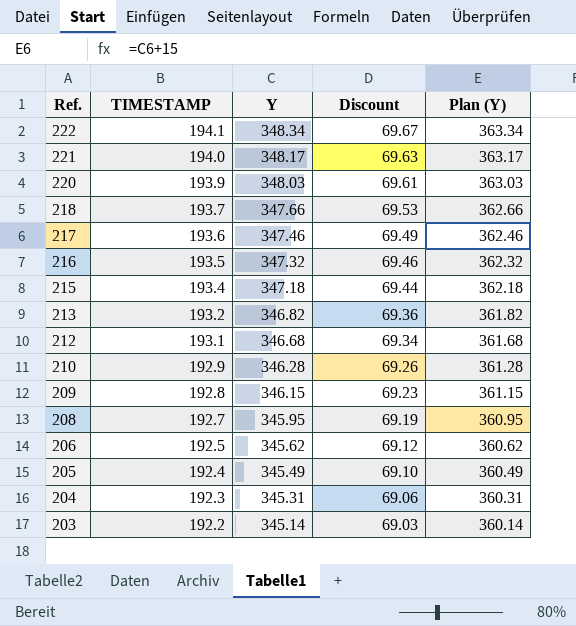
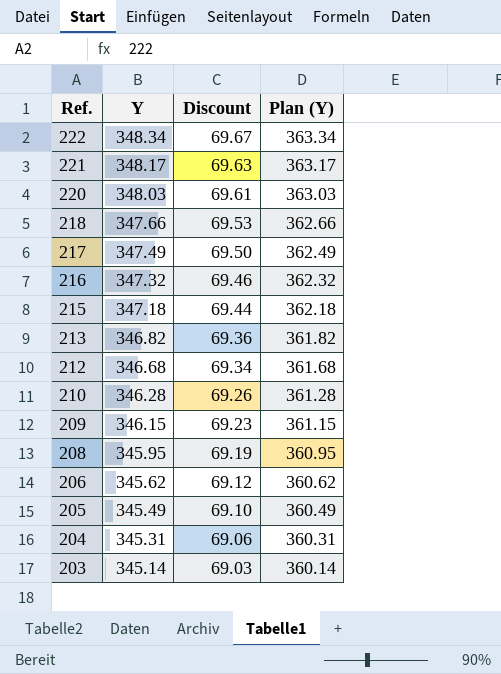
column TIMESTAMP | position: 2 -> none
217 | Y: 347.46 -> 347.49
217 | Discount: 69.49 -> 69.50
217 | Plan (Y): 362.46 -> 362.49

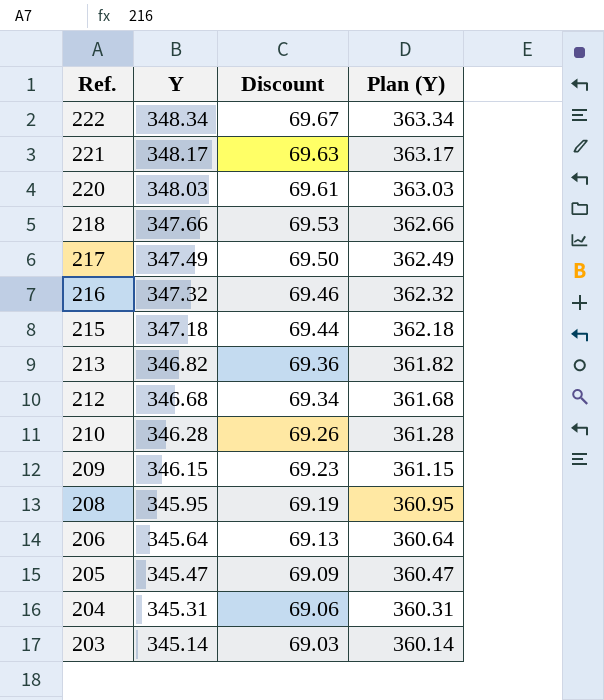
206 | Y: 345.62 -> 345.64
206 | Discount: 69.12 -> 69.13
206 | Plan (Y): 360.62 -> 360.64
205 | Y: 345.49 -> 345.47
205 | Discount: 69.10 -> 69.09
205 | Plan (Y): 360.49 -> 360.47

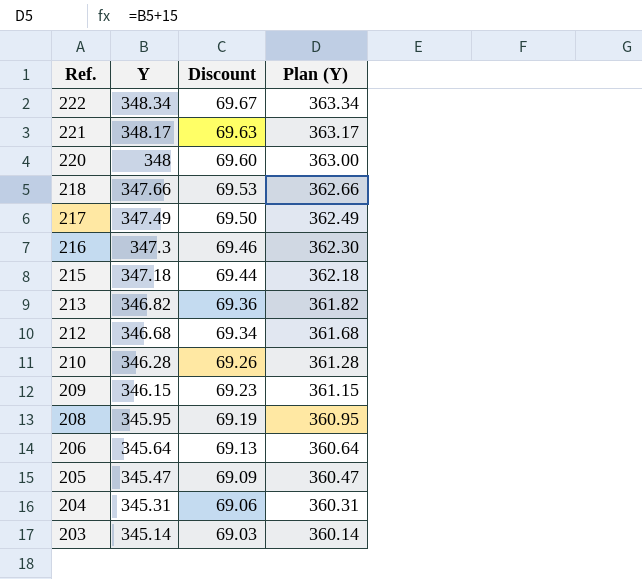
220 | Y: 348.03 -> 348
220 | Discount: 69.61 -> 69.60
220 | Plan (Y): 363.03 -> 363.00
216 | Y: 347.32 -> 347.3
216 | Plan (Y): 362.32 -> 362.30

